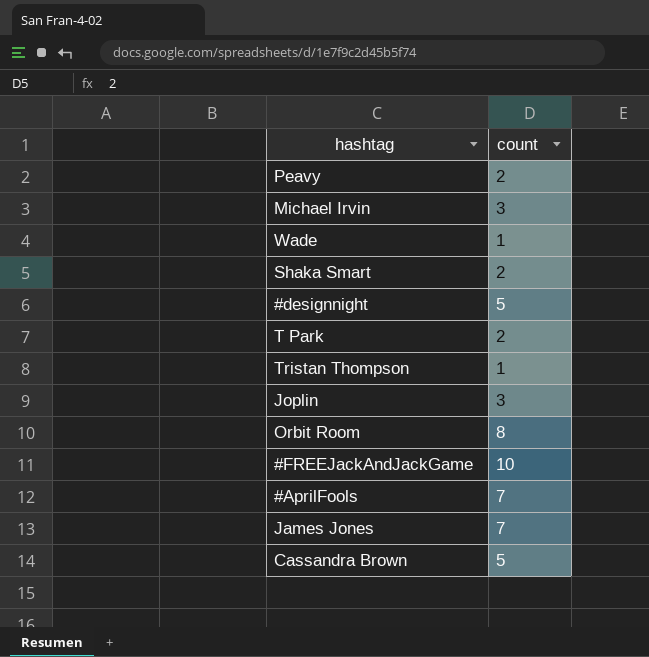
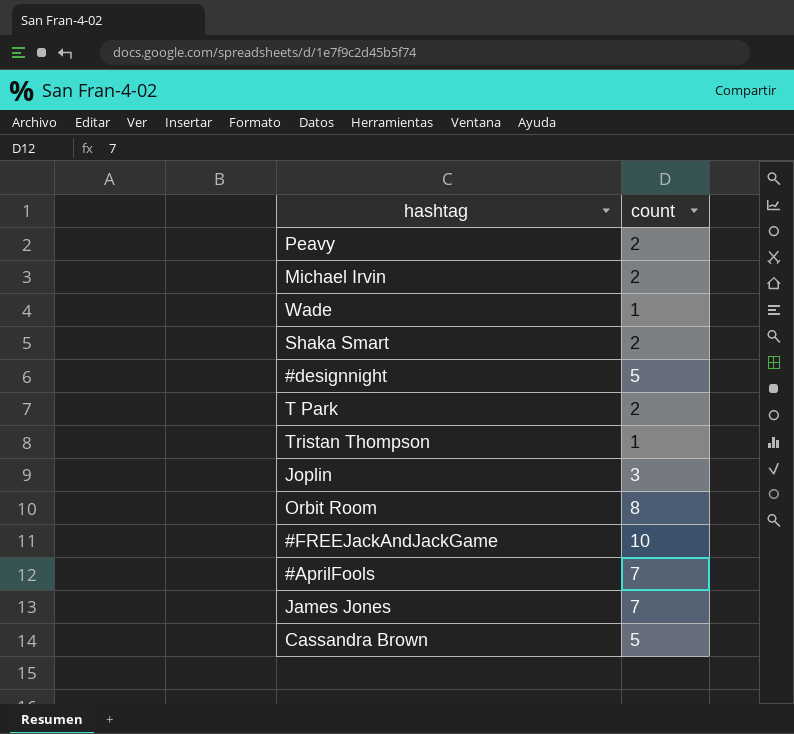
Michael Irvin | count: 3 -> 2

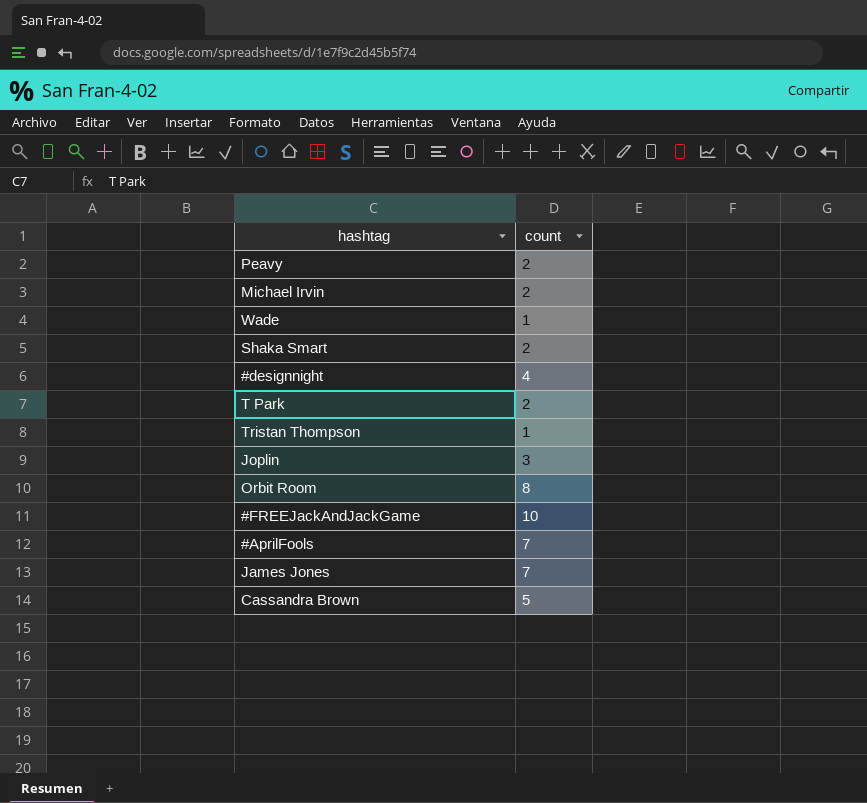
#designnight | count: 5 -> 4

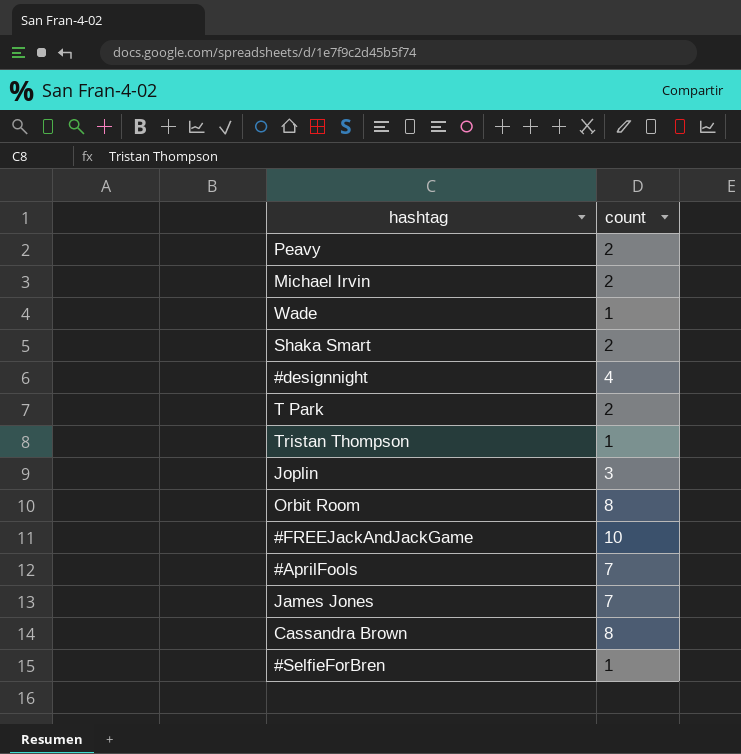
Cassandra Brown | count: 5 -> 8
row #SelfieForBren: none -> 1

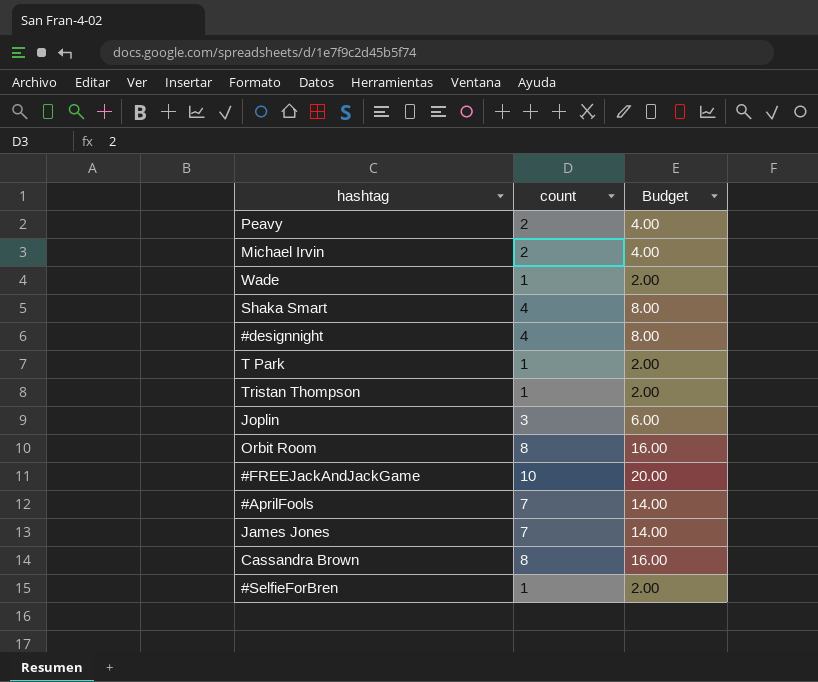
column Budget | formula: none -> [count] * 2
Shaka Smart | count: 2 -> 4
T Park | count: 2 -> 1

